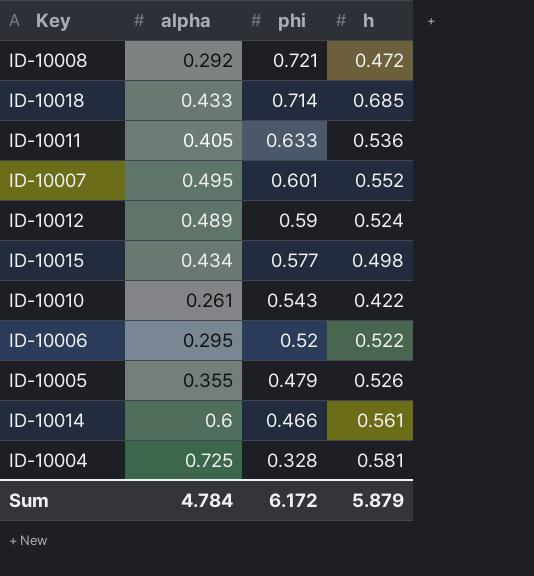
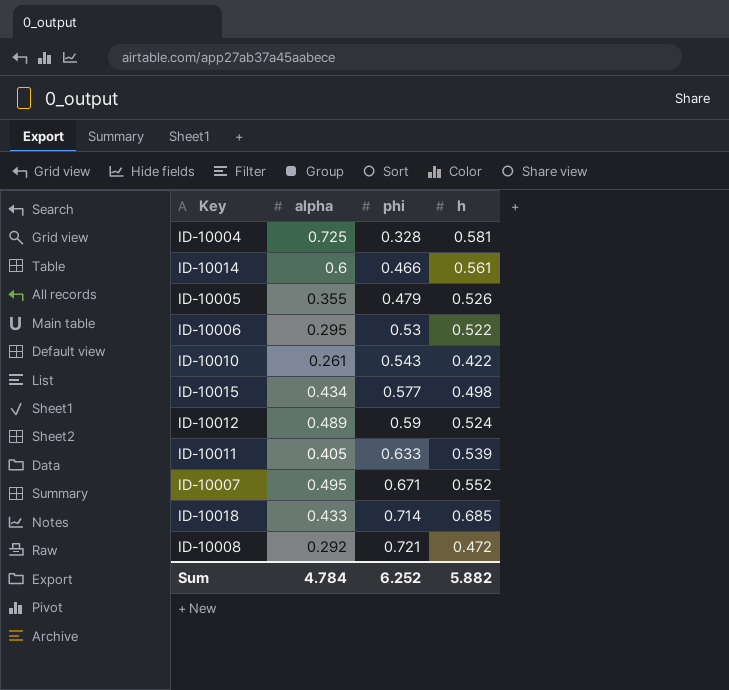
row order: phi descending -> phi ascending
ID-10006 | phi: 0.52 -> 0.53
ID-10011 | h: 0.536 -> 0.539
ID-10007 | phi: 0.601 -> 0.671
Sum | phi: 6.172 -> 6.252
Sum | h: 5.879 -> 5.882

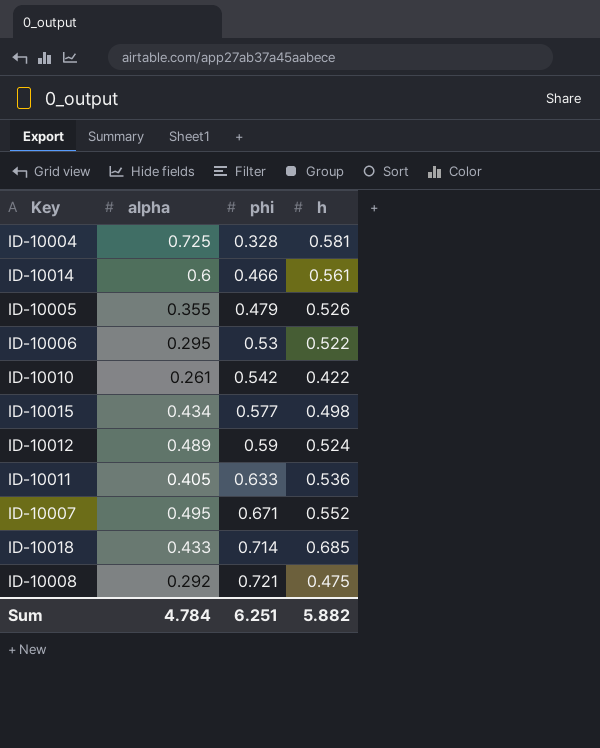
ID-10010 | phi: 0.543 -> 0.542
ID-10011 | h: 0.539 -> 0.536
ID-10008 | h: 0.472 -> 0.475
Sum | phi: 6.252 -> 6.251

